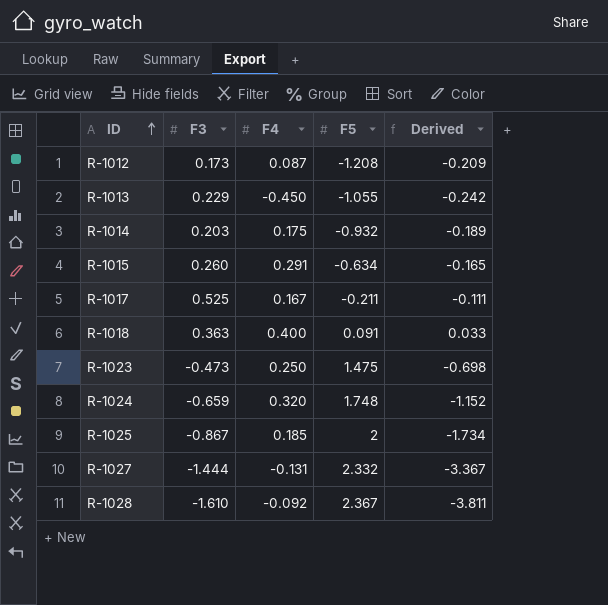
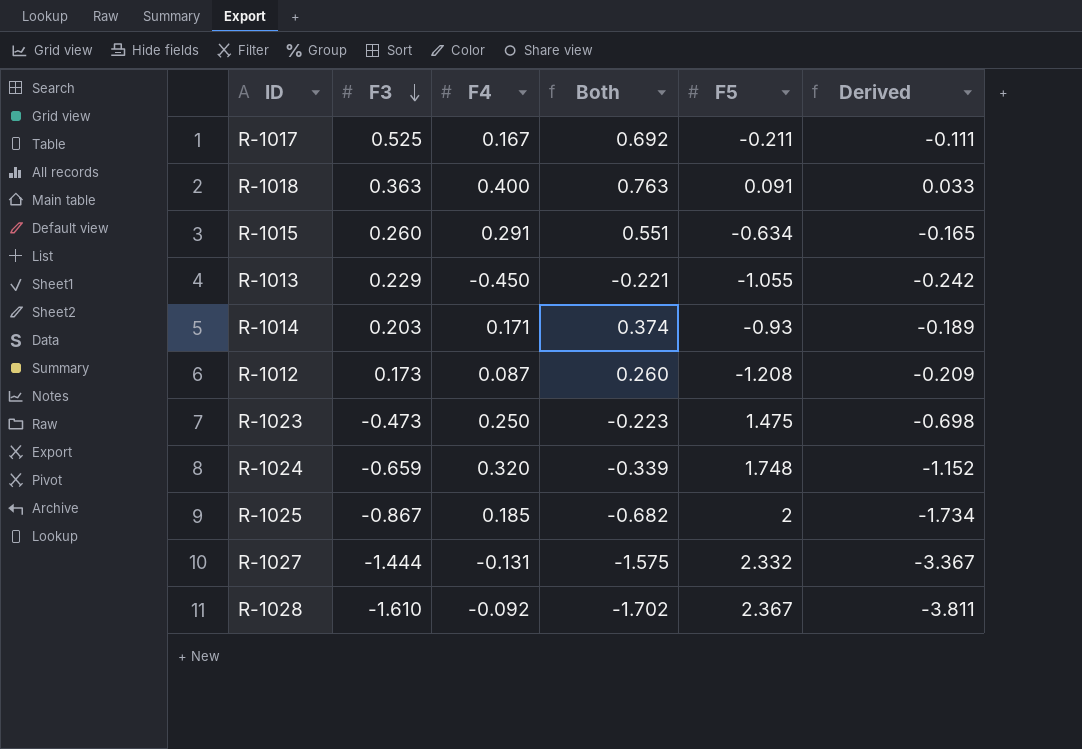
row order: ID ascending -> F3 descending
column Both | formula: none -> [F3] + [F4]
R-1014 | F4: 0.175 -> 0.171
R-1014 | F5: -0.932 -> -0.93

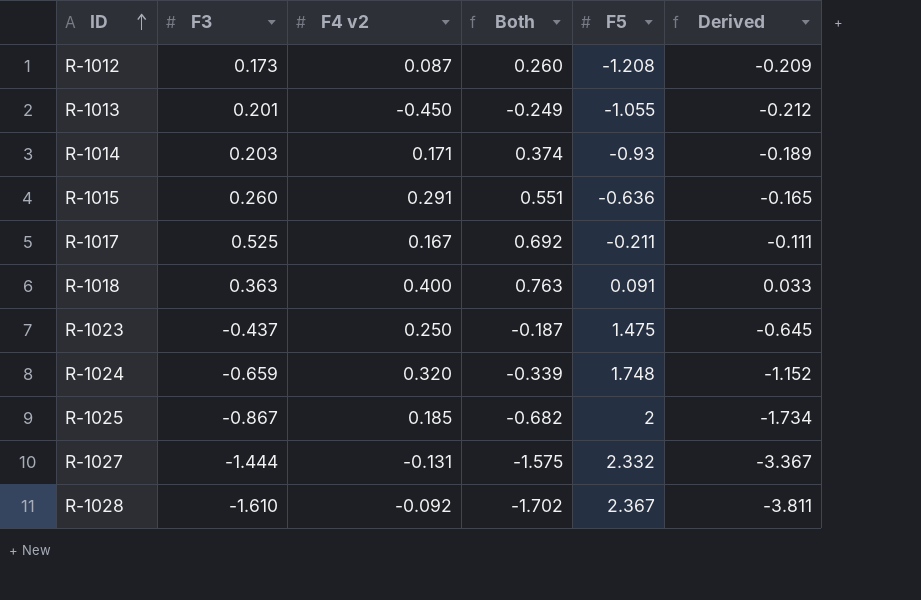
row order: F3 descending -> ID ascending
column name: F4 -> F4 v2
R-1013 | F3: 0.229 -> 0.201
R-1013 | Both: -0.221 -> -0.249
R-1013 | Derived: -0.242 -> -0.212
R-1015 | F5: -0.634 -> -0.636
R-1023 | F3: -0.473 -> -0.437
R-1023 | Both: -0.223 -> -0.187
R-1023 | Derived: -0.698 -> -0.645

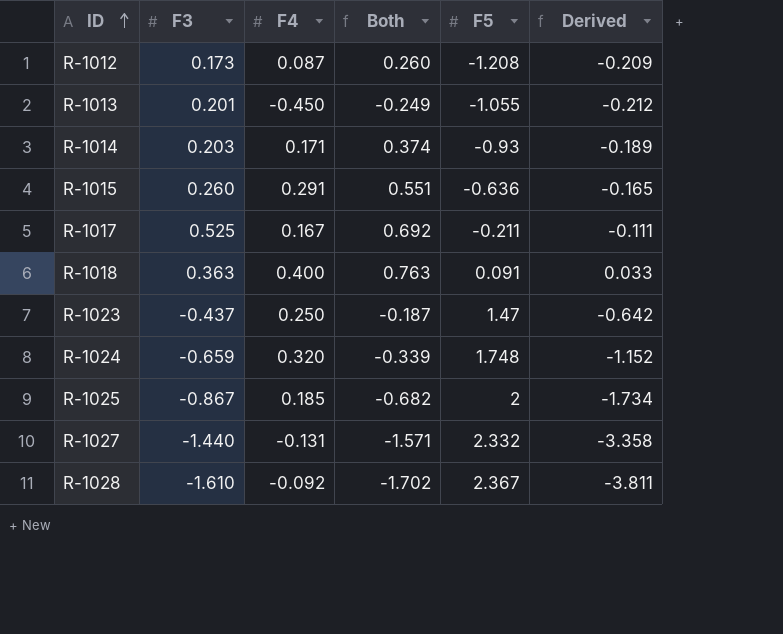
column name: F4 v2 -> F4
R-1023 | F5: 1.475 -> 1.47
R-1023 | Derived: -0.645 -> -0.642
R-1027 | F3: -1.444 -> -1.440
R-1027 | Both: -1.575 -> -1.571
R-1027 | Derived: -3.367 -> -3.358

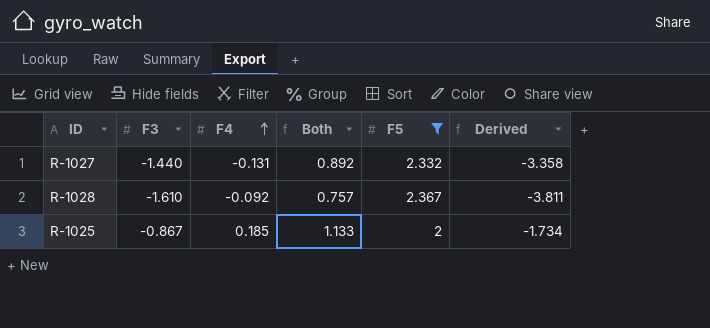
filter: none -> F5 >= 2
row order: ID ascending -> F4 ascending
column Both | formula: [F3] + [F4] -> [F3] + [F5]

